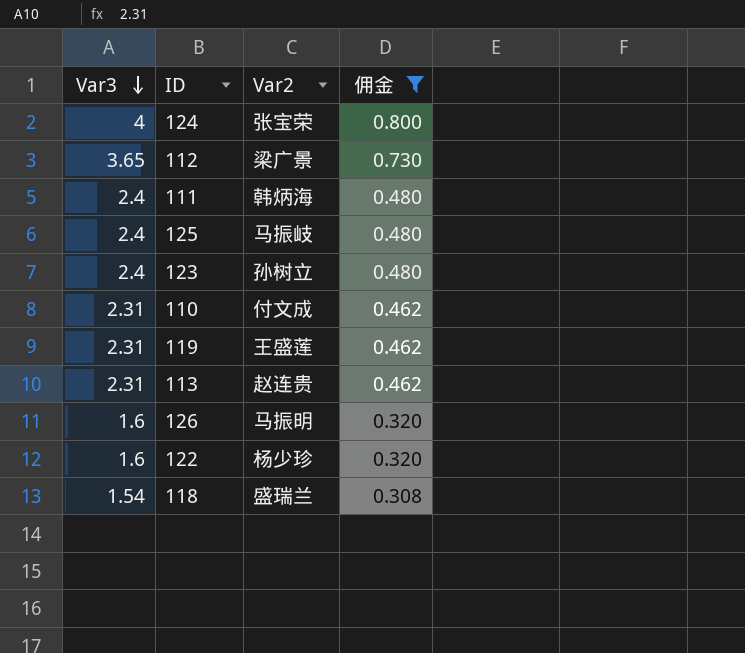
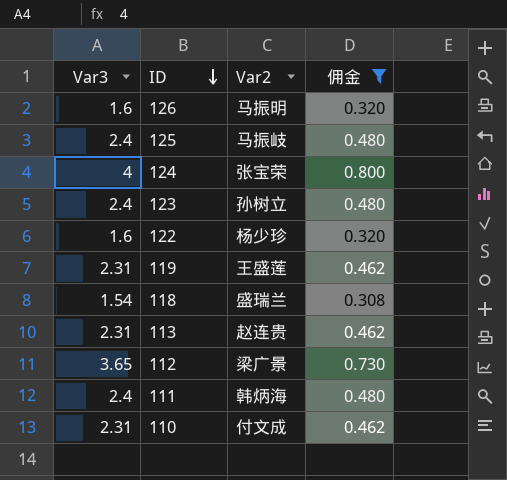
row order: Var3 descending -> ID descending

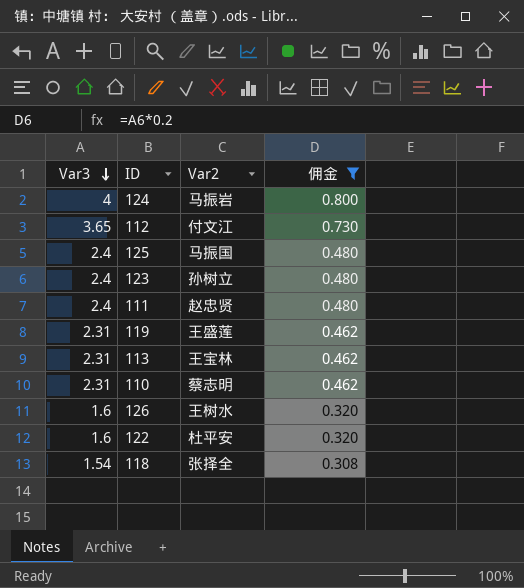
row order: ID descending -> Var3 descending
124 | Var2: 张宝荣 -> 马振岩
112 | Var2: 梁广景 -> 付文江
125 | Var2: 马振岐 -> 马振国
111 | Var2: 韩炳海 -> 赵忠贤
113 | Var2: 赵连贵 -> 王宝林
110 | Var2: 付文成 -> 蔡志明
126 | Var2: 马振明 -> 王树水
122 | Var2: 杨少珍 -> 杜平安
118 | Var2: 盛瑞兰 -> 张择全

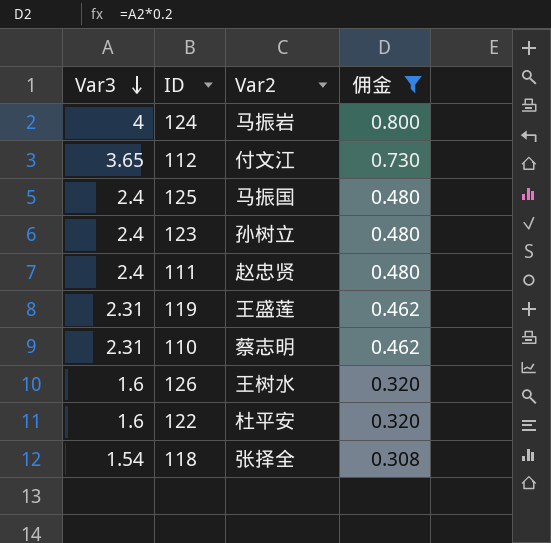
row 113: 2.31 | 王宝林 | 0.462 -> none

